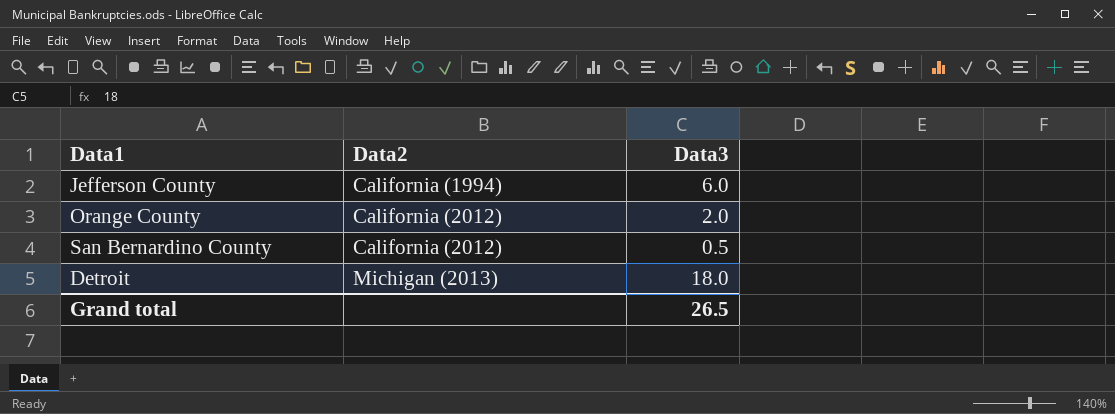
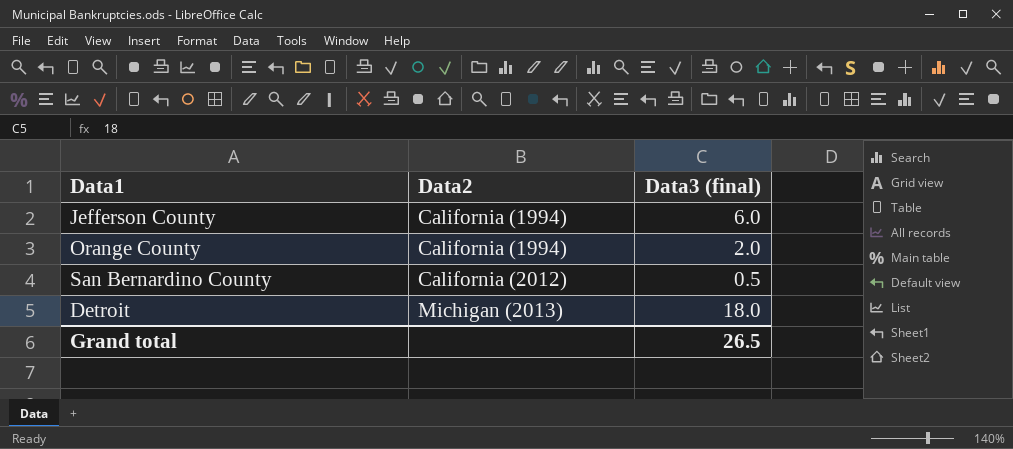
column name: Data3 -> Data3 (final)
Orange County | Data2: California (2012) -> California (1994)

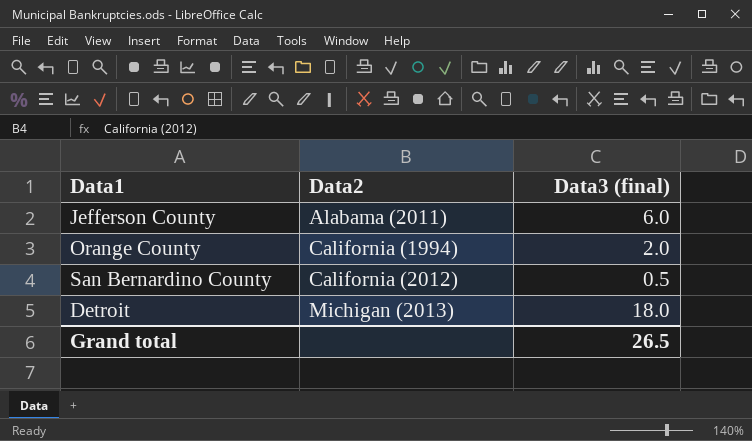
Jefferson County | Data2: California (1994) -> Alabama (2011)

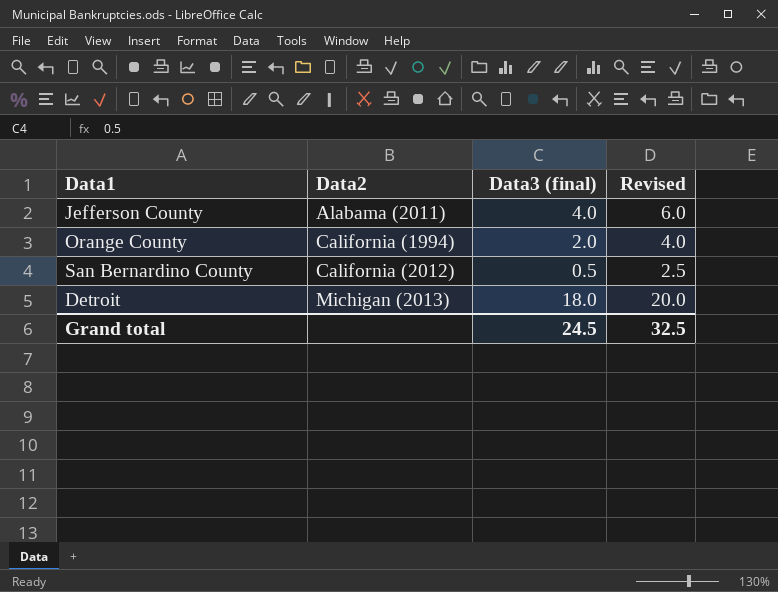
column Revised | formula: none -> [Data3 (final)] + 2
Jefferson County | Data3 (final): 6.0 -> 4.0
Grand total | Data3 (final): 26.5 -> 24.5

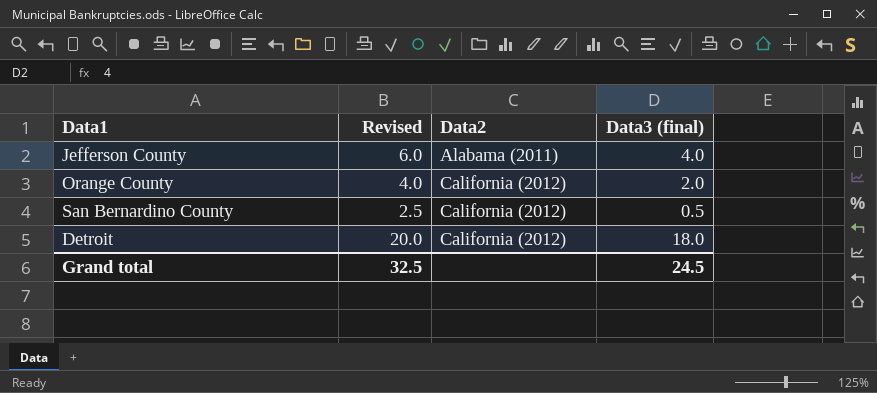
column Revised | position: 4 -> 2
Orange County | Data2: California (1994) -> California (2012)
Detroit | Data2: Michigan (2013) -> California (2012)

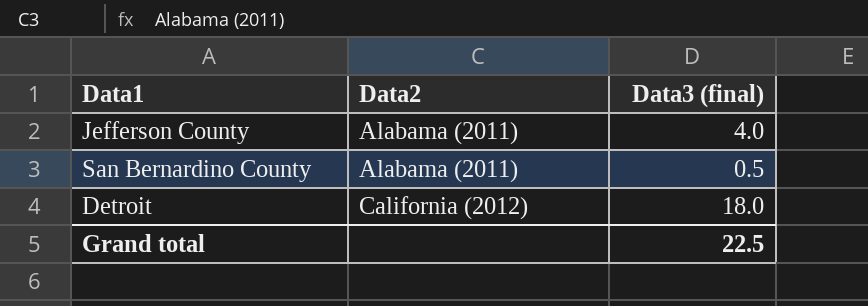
column Revised | formula: [Data3 (final)] + 2 -> none
row Orange County: 4.0 | California (2012) | 2.0 -> none
San Bernardino County | Data2: California (2012) -> Alabama (2011)
Grand total | Data3 (final): 24.5 -> 22.5

